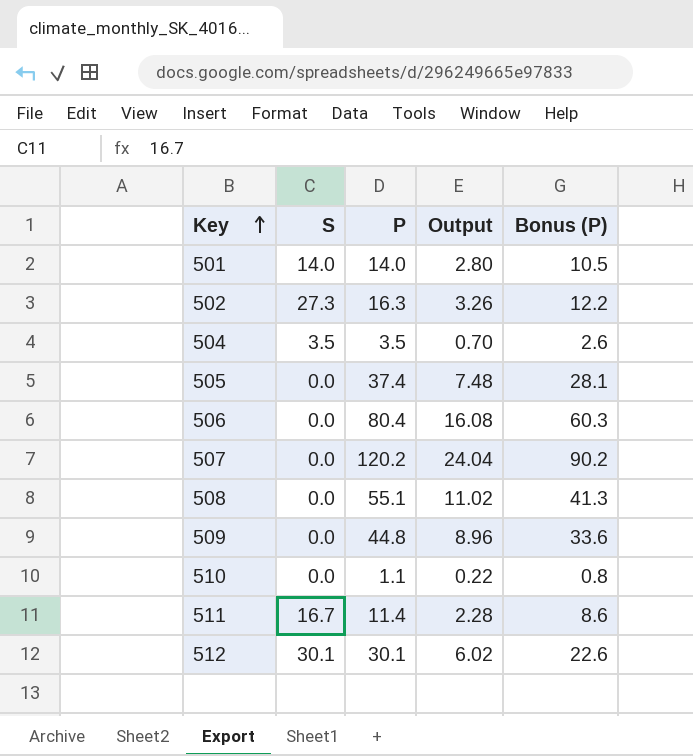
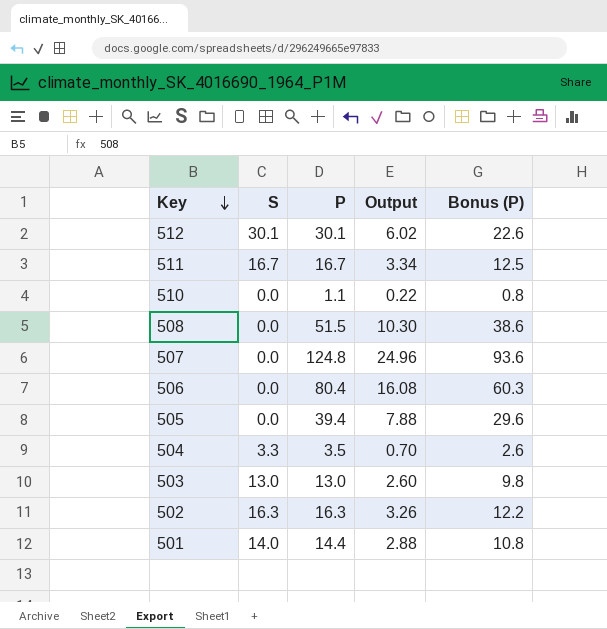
row order: Key ascending -> Key descending
row 509: 0.0 | 44.8 | 8.96 | 33.6 -> none
511 | P: 11.4 -> 16.7
511 | Output: 2.28 -> 3.34
511 | Bonus (P): 8.6 -> 12.5
508 | P: 55.1 -> 51.5
508 | Output: 11.02 -> 10.30
508 | Bonus (P): 41.3 -> 38.6
507 | P: 120.2 -> 124.8
507 | Output: 24.04 -> 24.96
507 | Bonus (P): 90.2 -> 93.6
505 | P: 37.4 -> 39.4
505 | Output: 7.48 -> 7.88
505 | Bonus (P): 28.1 -> 29.6
504 | S: 3.5 -> 3.3
row 503: none -> 13.0 | 13.0 | 2.60 | 9.8
502 | S: 27.3 -> 16.3
501 | P: 14.0 -> 14.4
501 | Output: 2.80 -> 2.88
501 | Bonus (P): 10.5 -> 10.8

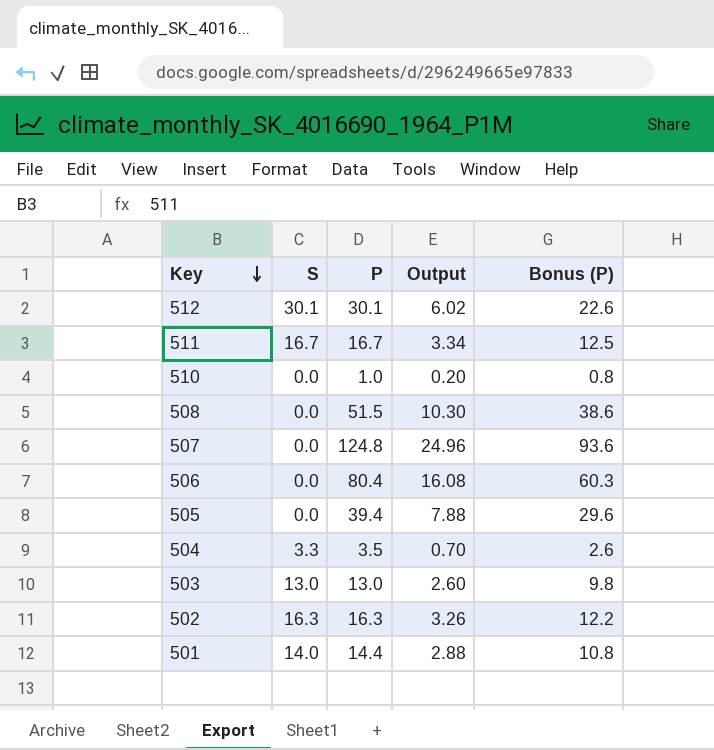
510 | P: 1.1 -> 1.0
510 | Output: 0.22 -> 0.20

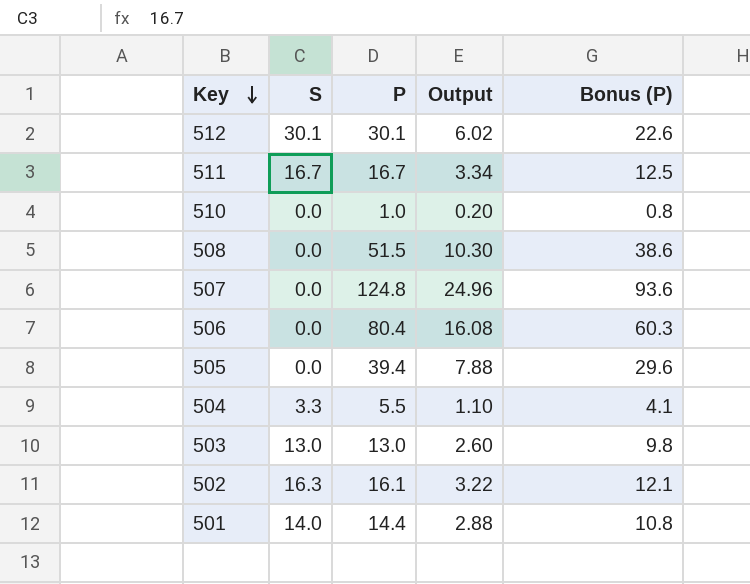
504 | P: 3.5 -> 5.5
504 | Output: 0.70 -> 1.10
504 | Bonus (P): 2.6 -> 4.1
502 | P: 16.3 -> 16.1
502 | Output: 3.26 -> 3.22
502 | Bonus (P): 12.2 -> 12.1

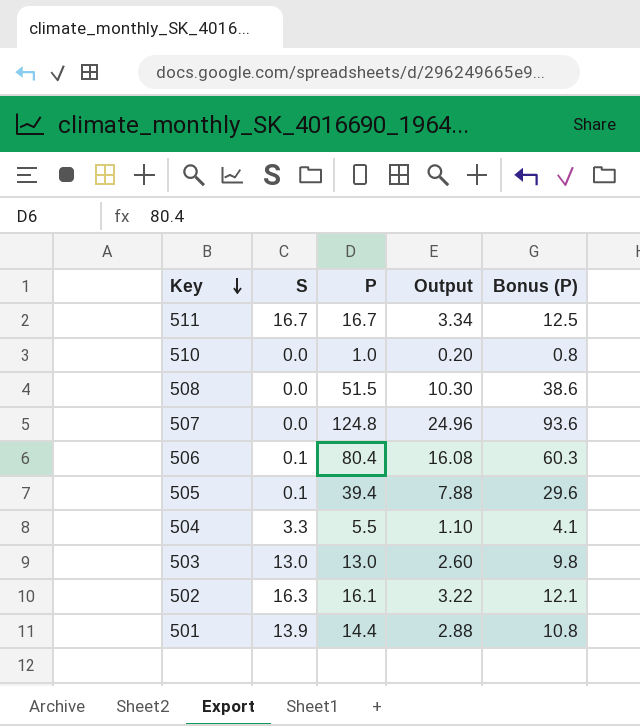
row 512: 30.1 | 30.1 | 6.02 | 22.6 -> none
506 | S: 0.0 -> 0.1
505 | S: 0.0 -> 0.1
501 | S: 14.0 -> 13.9

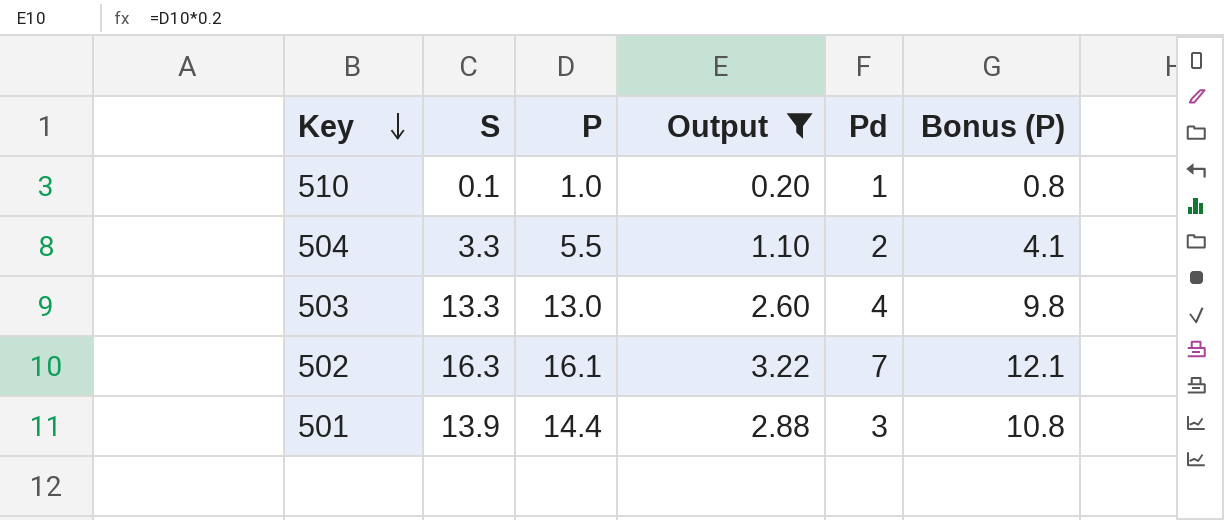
filter: none -> Output <= 3.22
column Pd | position: none -> 5
510 | S: 0.0 -> 0.1
503 | S: 13.0 -> 13.3

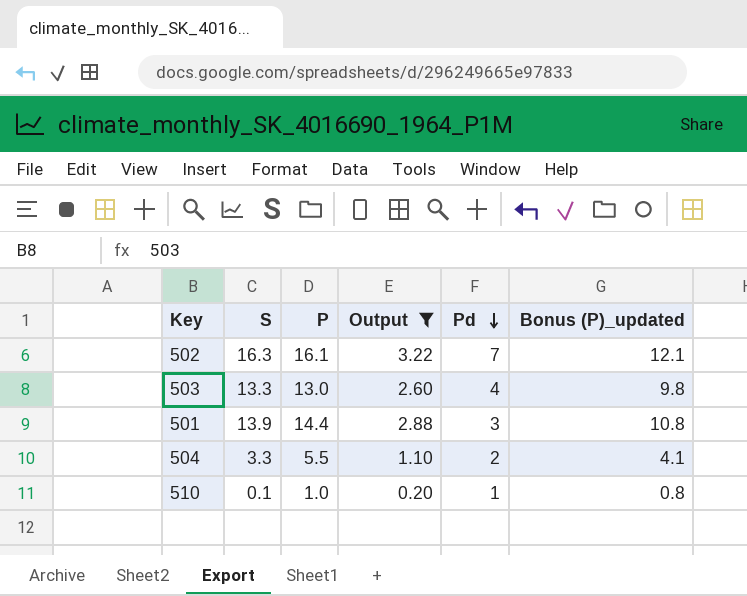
row order: Key descending -> Pd descending
column name: Bonus (P) -> Bonus (P)_updated

